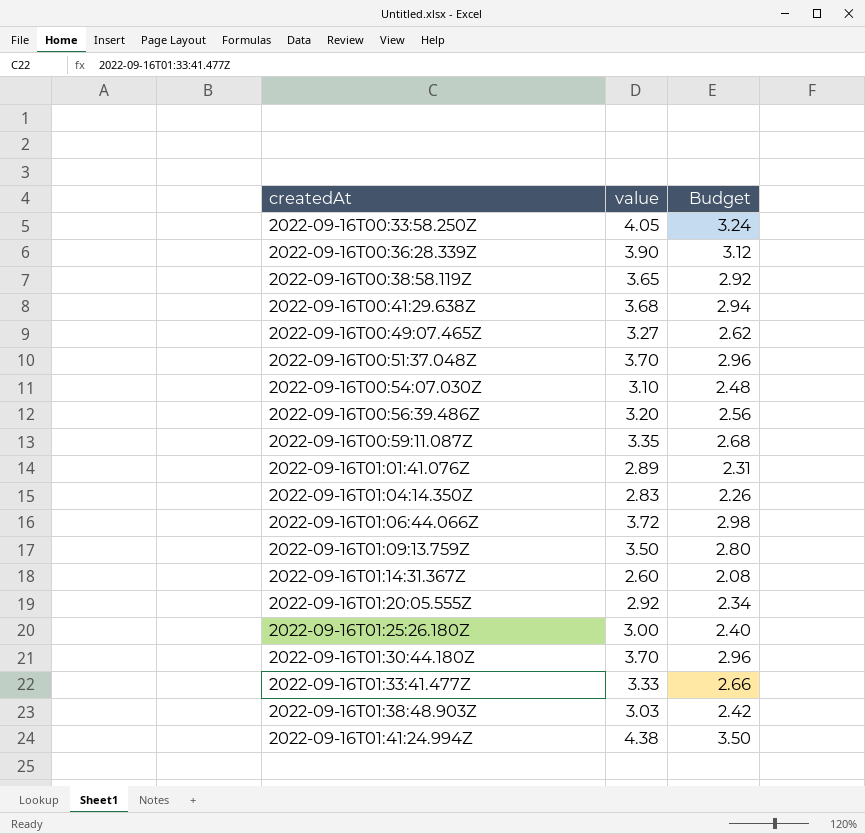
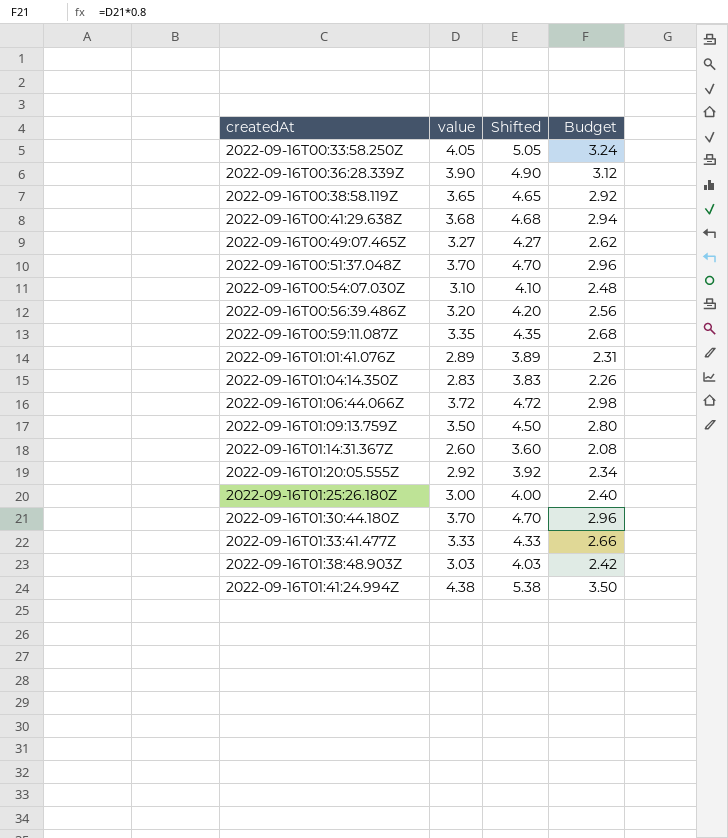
column Shifted | formula: none -> [value] + 1

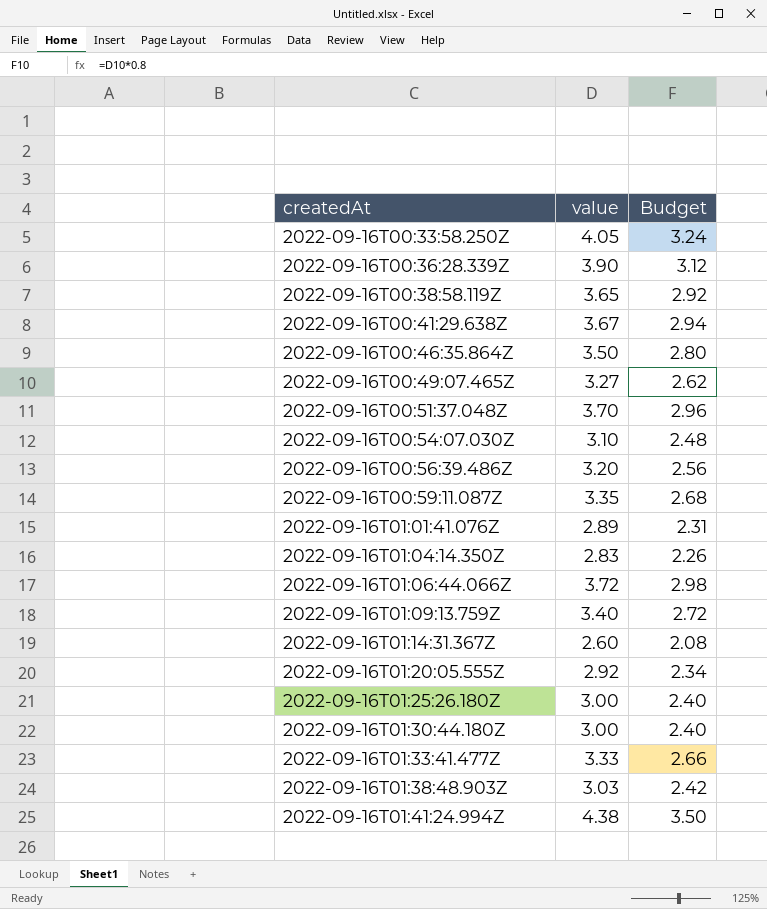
column Shifted | formula: [value] + 1 -> none
2022-09-16T00:41:29.638Z | value: 3.68 -> 3.67
row 2022-09-16T00:46:35.864Z: none -> 3.50 | 2.80
2022-09-16T01:09:13.759Z | value: 3.50 -> 3.40
2022-09-16T01:09:13.759Z | Budget: 2.80 -> 2.72
2022-09-16T01:30:44.180Z | value: 3.70 -> 3.00
2022-09-16T01:30:44.180Z | Budget: 2.96 -> 2.40

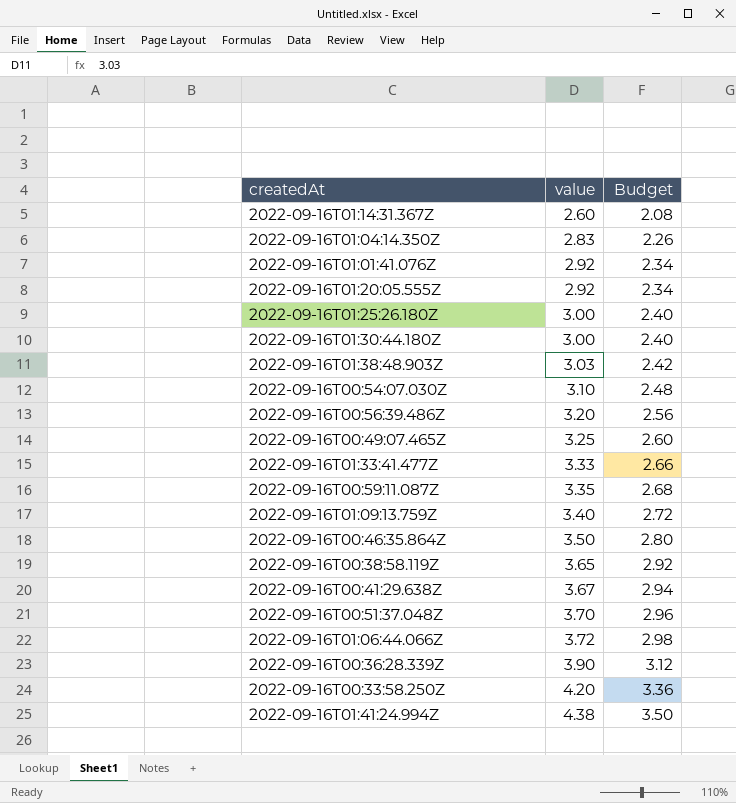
row order: createdAt ascending -> value ascending
2022-09-16T01:01:41.076Z | value: 2.89 -> 2.92
2022-09-16T01:01:41.076Z | Budget: 2.31 -> 2.34
2022-09-16T00:49:07.465Z | value: 3.27 -> 3.25
2022-09-16T00:49:07.465Z | Budget: 2.62 -> 2.60
2022-09-16T00:33:58.250Z | value: 4.05 -> 4.20
2022-09-16T00:33:58.250Z | Budget: 3.24 -> 3.36

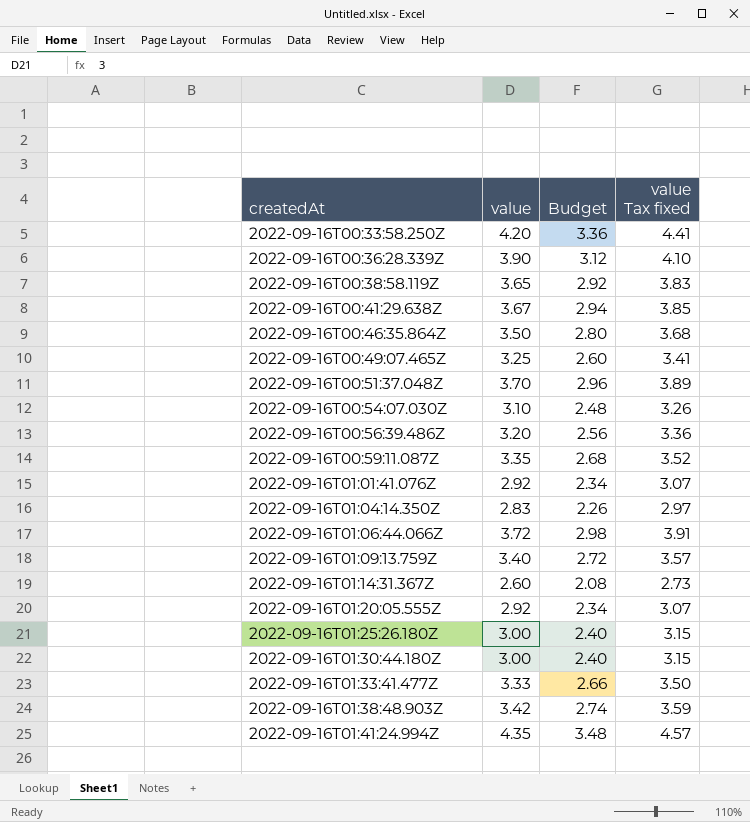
row order: value ascending -> createdAt ascending
column value Tax fixed | formula: none -> [value] * 1.05
2022-09-16T01:38:48.903Z | value: 3.03 -> 3.42
2022-09-16T01:38:48.903Z | Budget: 2.42 -> 2.74
2022-09-16T01:41:24.994Z | value: 4.38 -> 4.35
2022-09-16T01:41:24.994Z | Budget: 3.50 -> 3.48

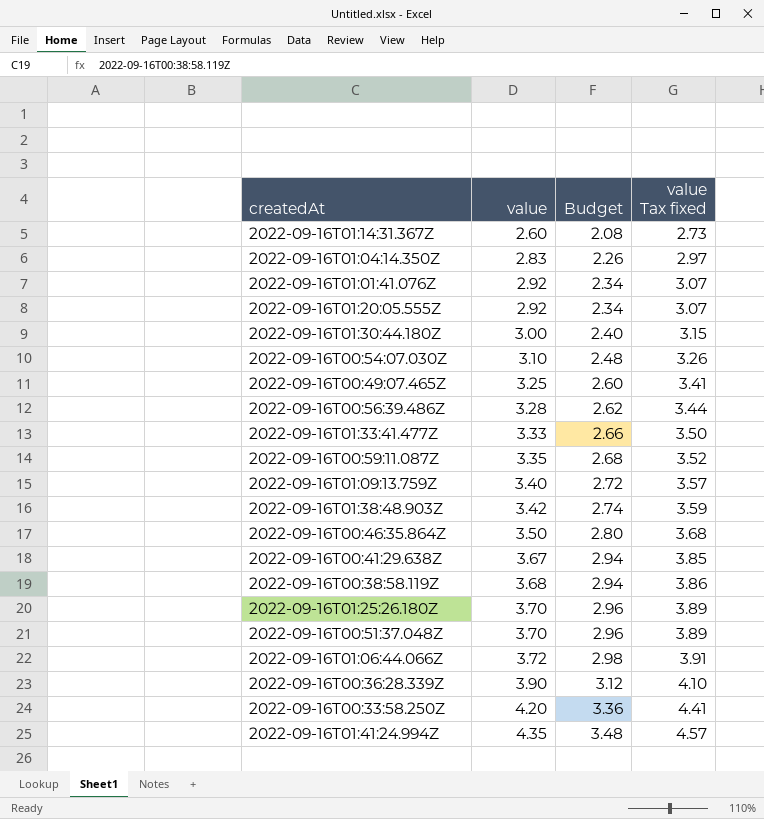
row order: createdAt ascending -> value ascending
2022-09-16T00:56:39.486Z | value: 3.20 -> 3.28
2022-09-16T00:56:39.486Z | Budget: 2.56 -> 2.62
2022-09-16T00:56:39.486Z | value Tax fixed: 3.36 -> 3.44
2022-09-16T00:38:58.119Z | value: 3.65 -> 3.68
2022-09-16T00:38:58.119Z | Budget: 2.92 -> 2.94
2022-09-16T00:38:58.119Z | value Tax fixed: 3.83 -> 3.86
2022-09-16T01:25:26.180Z | value: 3.00 -> 3.70
2022-09-16T01:25:26.180Z | Budget: 2.40 -> 2.96
2022-09-16T01:25:26.180Z | value Tax fixed: 3.15 -> 3.89

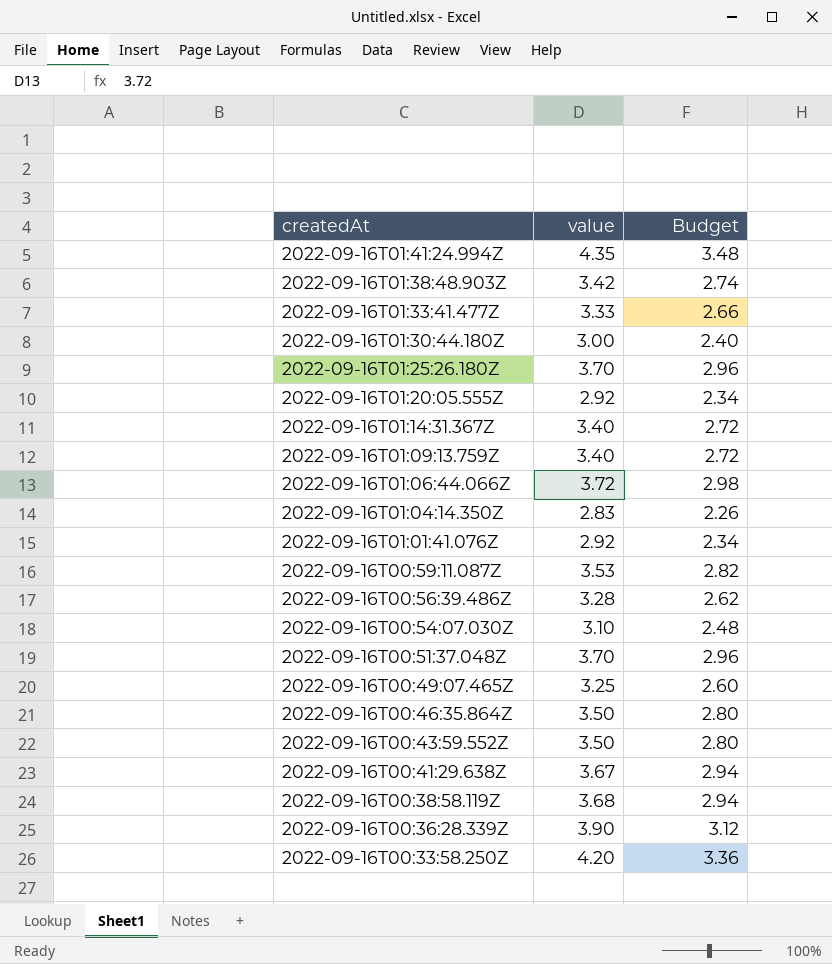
row order: value ascending -> createdAt descending
column value Tax fixed | formula: [value] * 1.05 -> none
2022-09-16T01:14:31.367Z | value: 2.60 -> 3.40
2022-09-16T01:14:31.367Z | Budget: 2.08 -> 2.72
2022-09-16T00:59:11.087Z | value: 3.35 -> 3.53
2022-09-16T00:59:11.087Z | Budget: 2.68 -> 2.82
row 2022-09-16T00:43:59.552Z: none -> 3.50 | 2.80

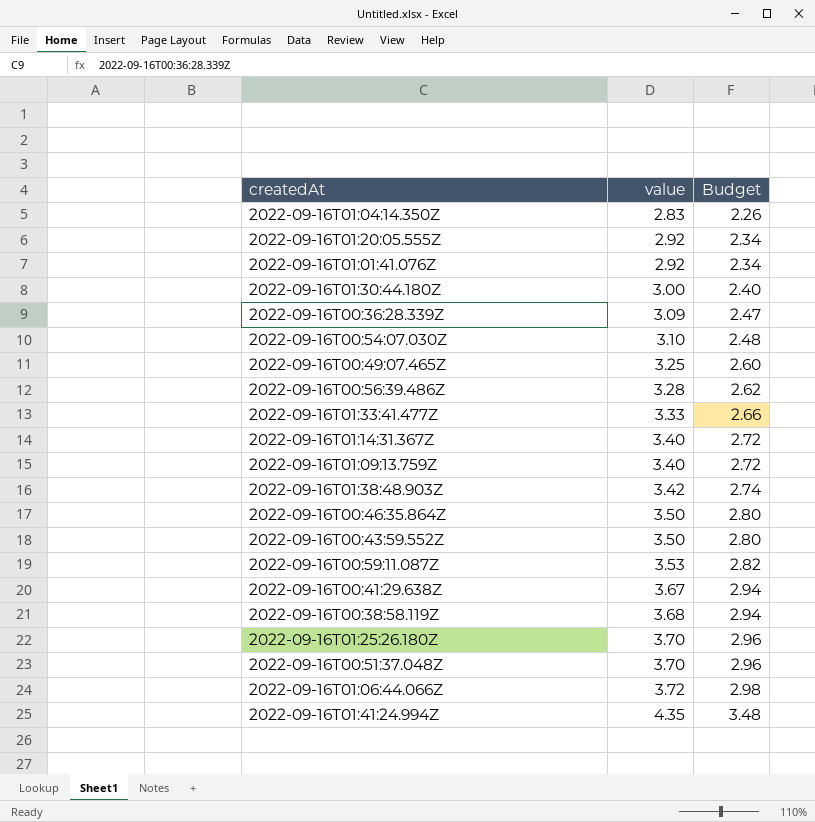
row order: createdAt descending -> value ascending
row 2022-09-16T00:33:58.250Z: 4.20 | 3.36 -> none
2022-09-16T00:36:28.339Z | value: 3.90 -> 3.09
2022-09-16T00:36:28.339Z | Budget: 3.12 -> 2.47

